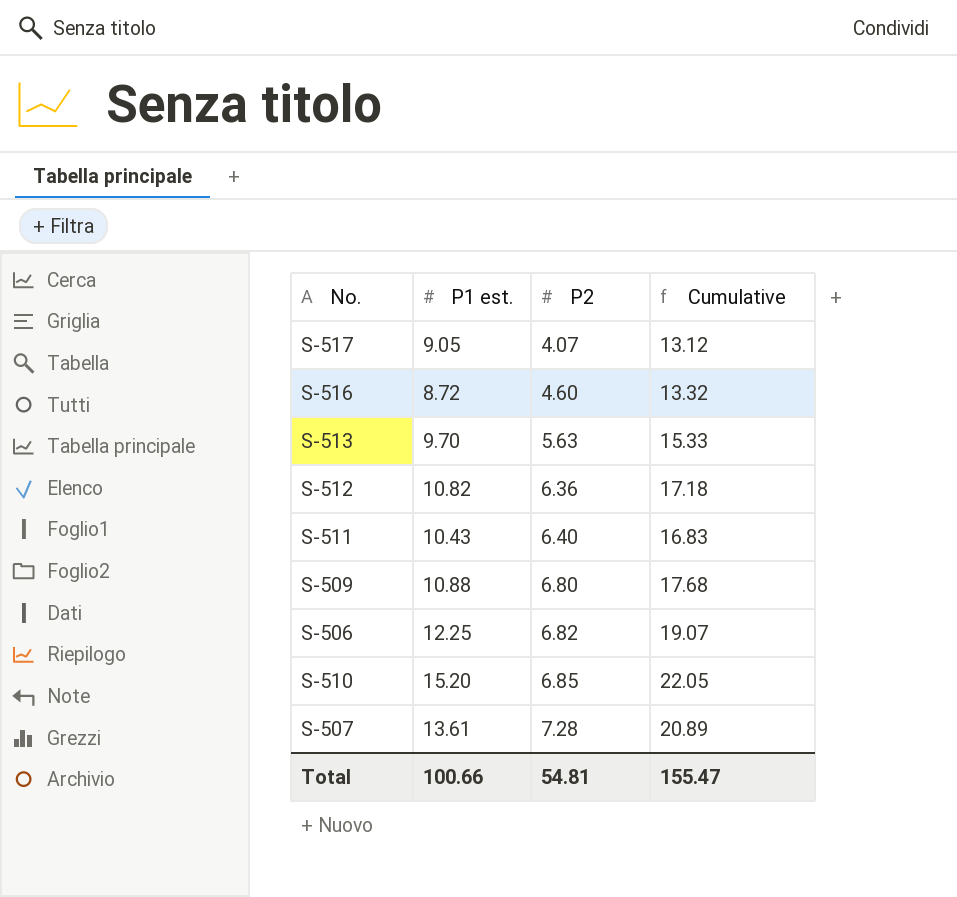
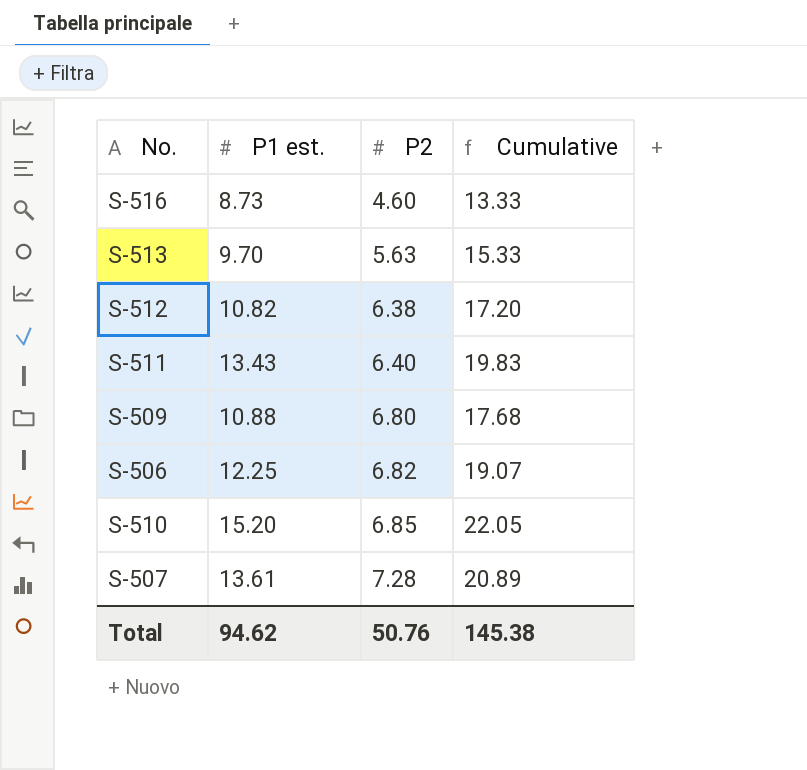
row S-517: 9.05 | 4.07 | 13.12 -> none
S-516 | P1 est.: 8.72 -> 8.73
S-516 | Cumulative: 13.32 -> 13.33
S-512 | P2: 6.36 -> 6.38
S-512 | Cumulative: 17.18 -> 17.20
S-511 | P1 est.: 10.43 -> 13.43
S-511 | Cumulative: 16.83 -> 19.83
Total | P1 est.: 100.66 -> 94.62
Total | P2: 54.81 -> 50.76
Total | Cumulative: 155.47 -> 145.38

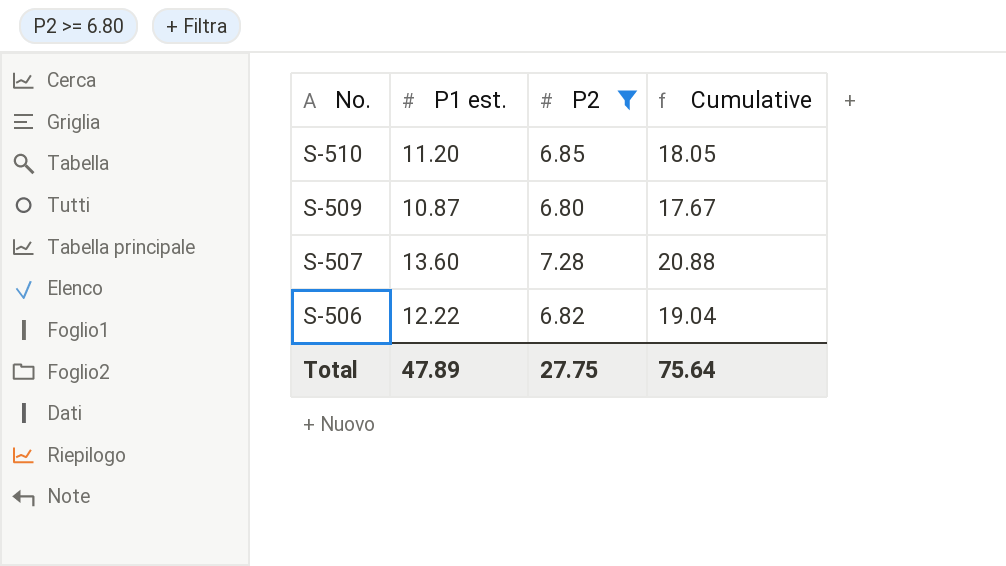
filter: none -> P2 >= 6.80
row order: P2 ascending -> No. descending
S-510 | P1 est.: 15.20 -> 11.20
S-510 | Cumulative: 22.05 -> 18.05
S-509 | P1 est.: 10.88 -> 10.87
S-509 | Cumulative: 17.68 -> 17.67
S-507 | P1 est.: 13.61 -> 13.60
S-507 | Cumulative: 20.89 -> 20.88
S-506 | P1 est.: 12.25 -> 12.22
S-506 | Cumulative: 19.07 -> 19.04
Total | P1 est.: 94.62 -> 47.89
Total | P2: 50.76 -> 27.75
Total | Cumulative: 145.38 -> 75.64

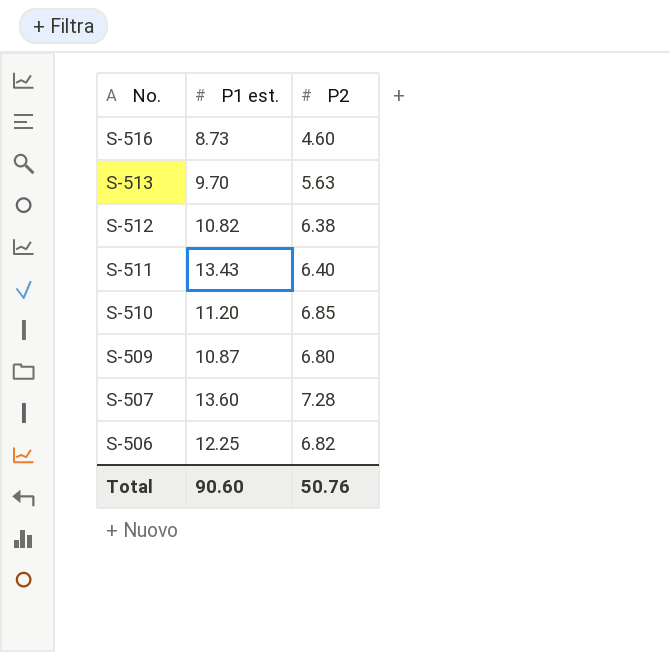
filter: P2 >= 6.80 -> none
column Cumulative | formula: [P1 est.] + [P2] -> none
S-506 | P1 est.: 12.22 -> 12.25
Total | P1 est.: 47.89 -> 90.60
Total | P2: 27.75 -> 50.76

